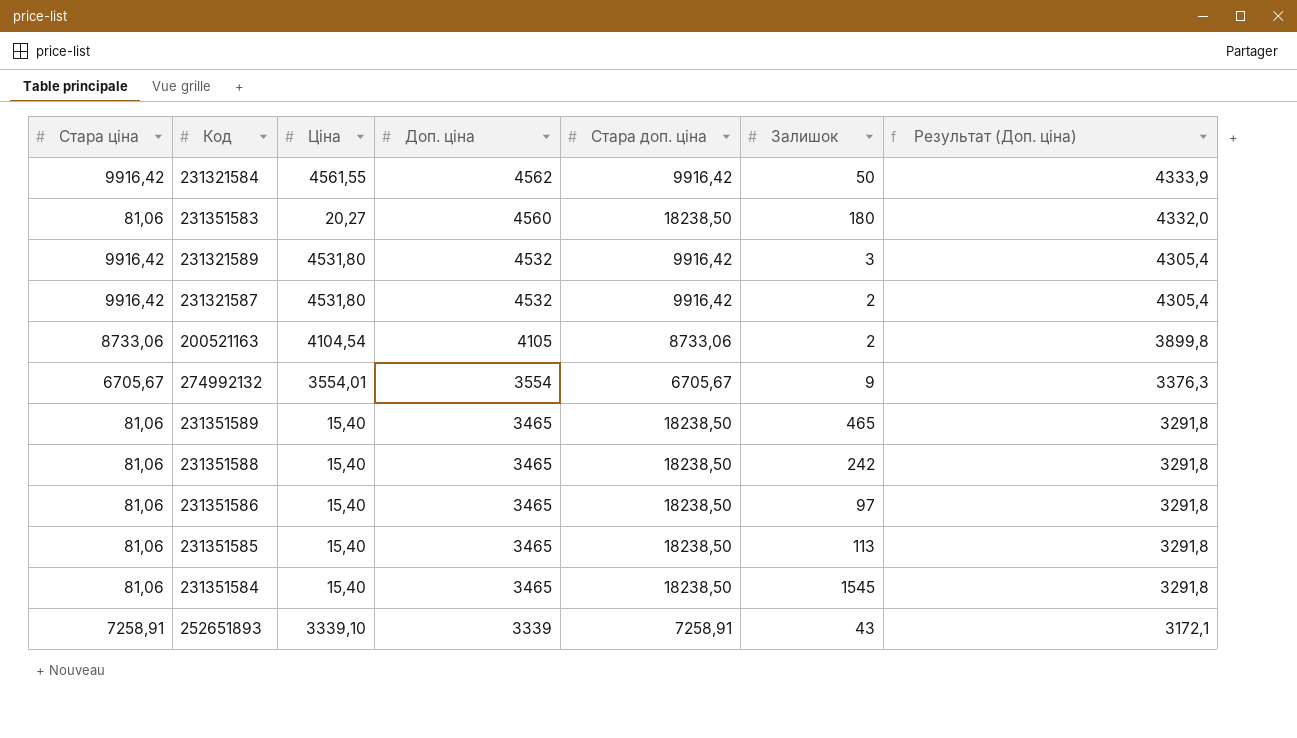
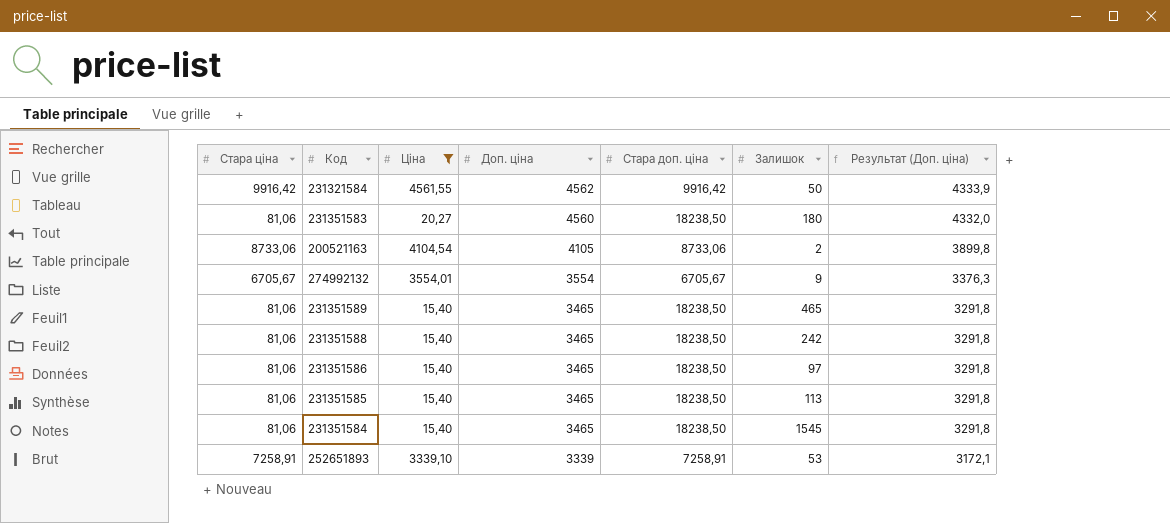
filter: none -> Ціна != 4531,80
252651893 | Залишок: 43 -> 53

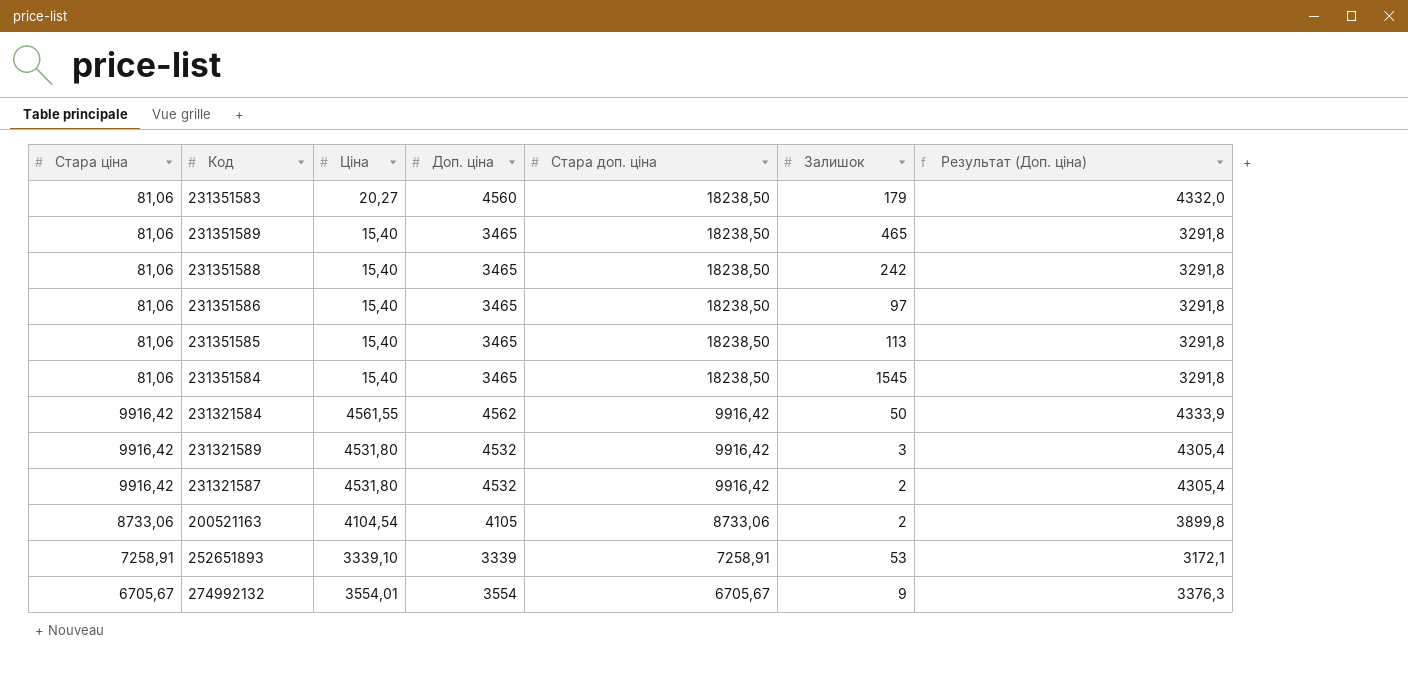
filter: Ціна != 4531,80 -> none
row order: Доп. ціна descending -> Стара доп. ціна descending
231351583 | Залишок: 180 -> 179

